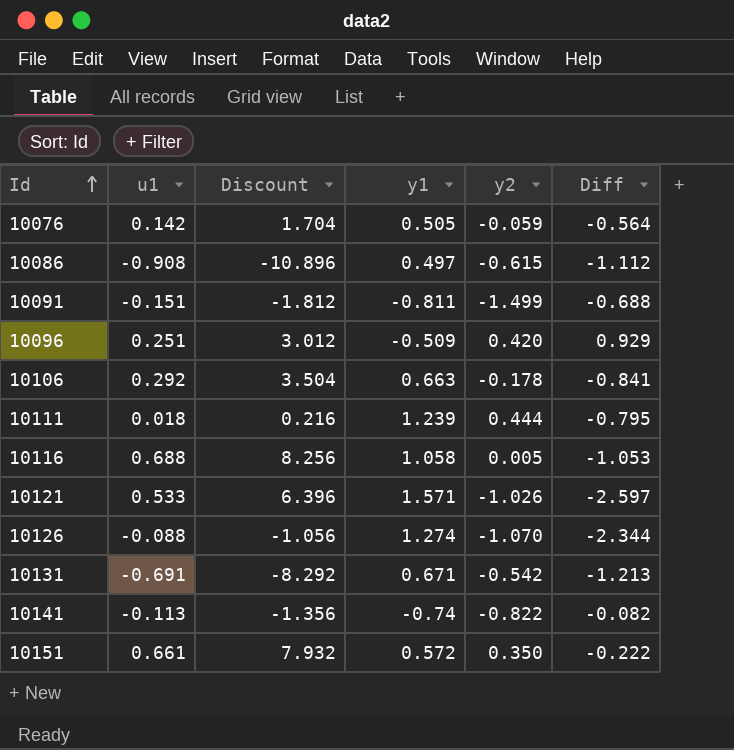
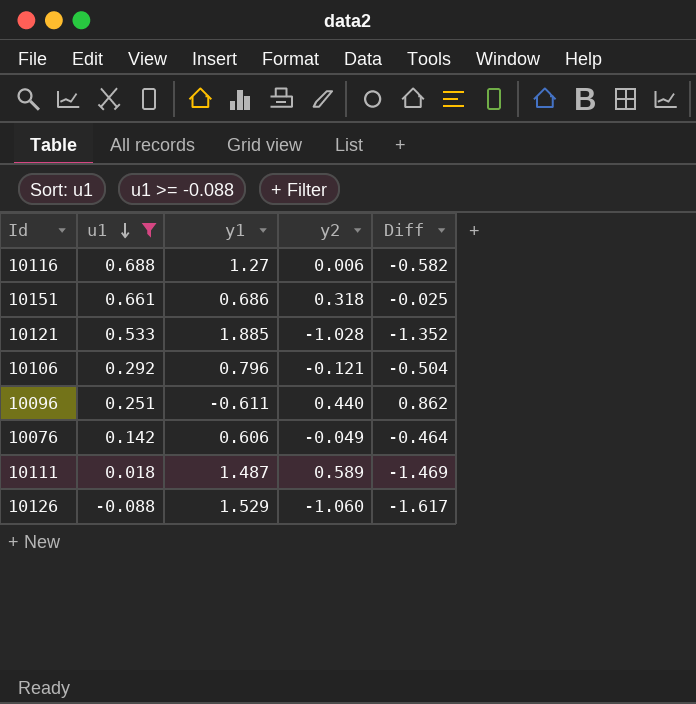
filter: none -> u1 >= -0.088
row order: Id ascending -> u1 descending
column Discount | formula: [u1] * 12 -> none
column Diff | formula: [y2] - [y1] -> [u1] - [y1]
10116 | y1: 1.058 -> 1.27
10116 | y2: 0.005 -> 0.006
10151 | y1: 0.572 -> 0.686
10151 | y2: 0.350 -> 0.318
10121 | y1: 1.571 -> 1.885
10121 | y2: -1.026 -> -1.028
10106 | y1: 0.663 -> 0.796
10106 | y2: -0.178 -> -0.121
10096 | y1: -0.509 -> -0.611
10096 | y2: 0.420 -> 0.440
10076 | y1: 0.505 -> 0.606
10076 | y2: -0.059 -> -0.049
10111 | y1: 1.239 -> 1.487
10111 | y2: 0.444 -> 0.589
10126 | y1: 1.274 -> 1.529
10126 | y2: -1.070 -> -1.060

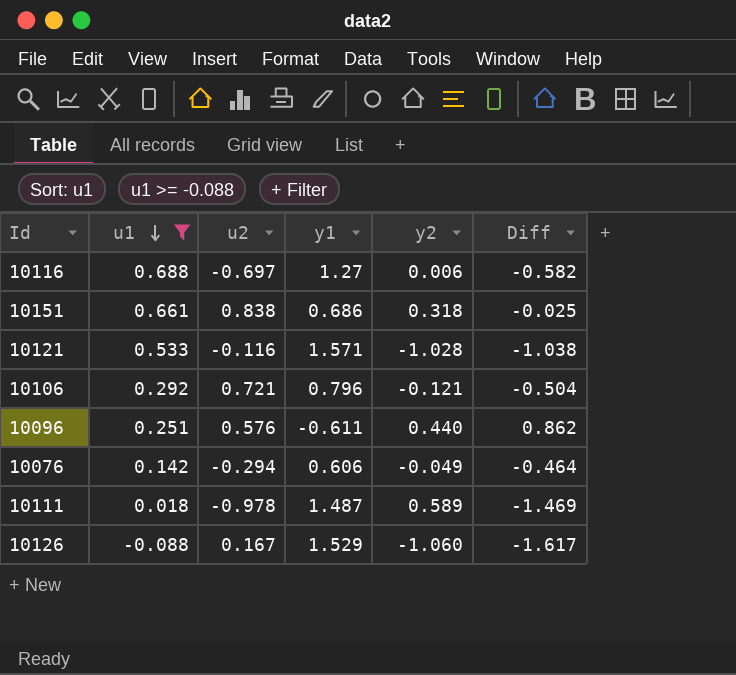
column u2 | position: none -> 3
10121 | y1: 1.885 -> 1.571
10121 | Diff: -1.352 -> -1.038

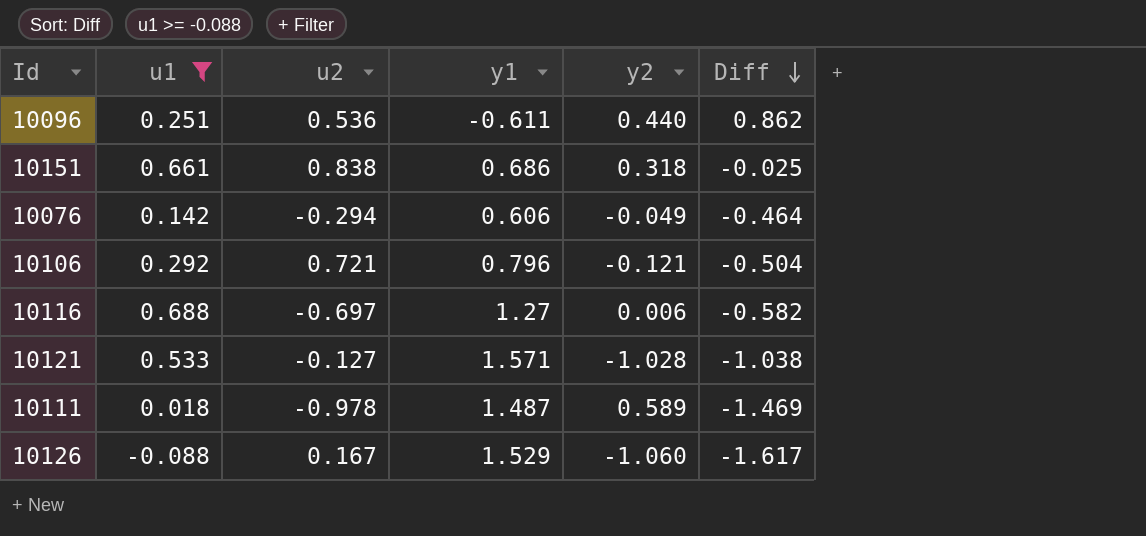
row order: u1 descending -> Diff descending
10096 | u2: 0.576 -> 0.536
10121 | u2: -0.116 -> -0.127

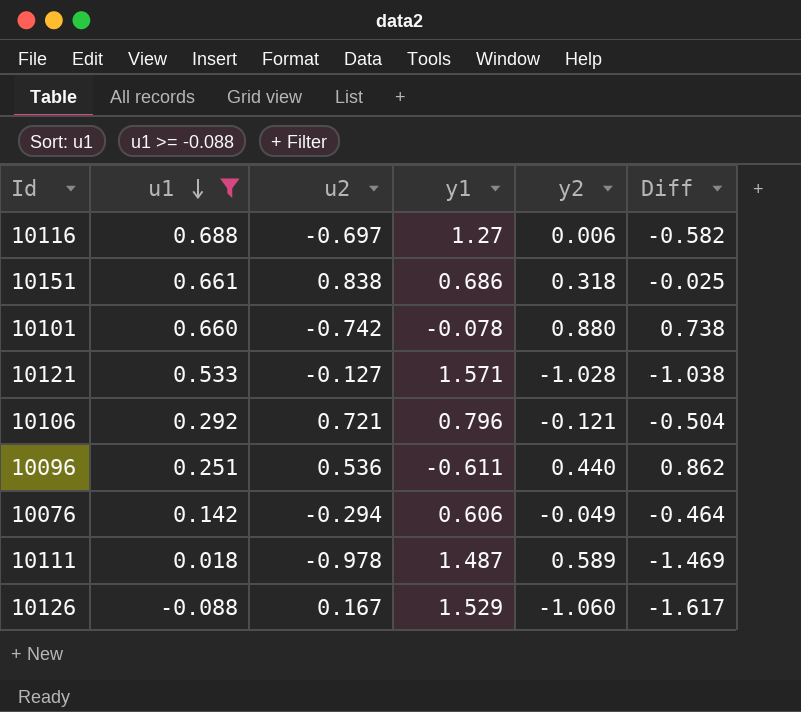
row order: Diff descending -> u1 descending
row 10101: none -> 0.660 | -0.742 | -0.078 | 0.880 | 0.738

